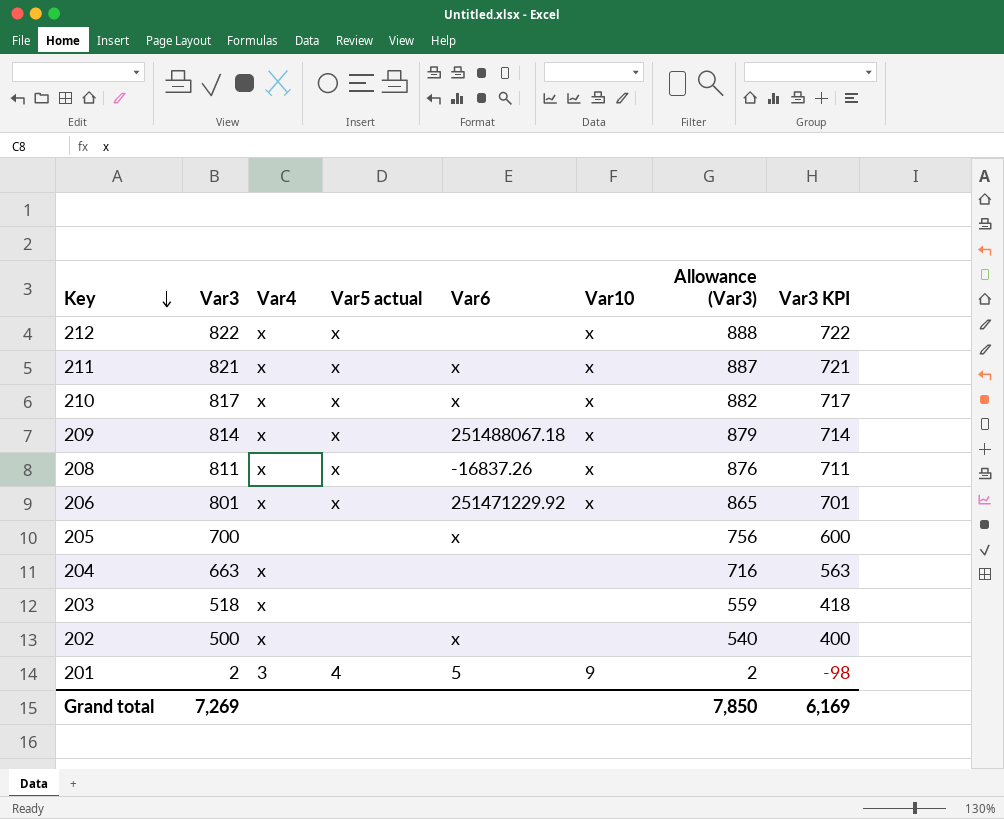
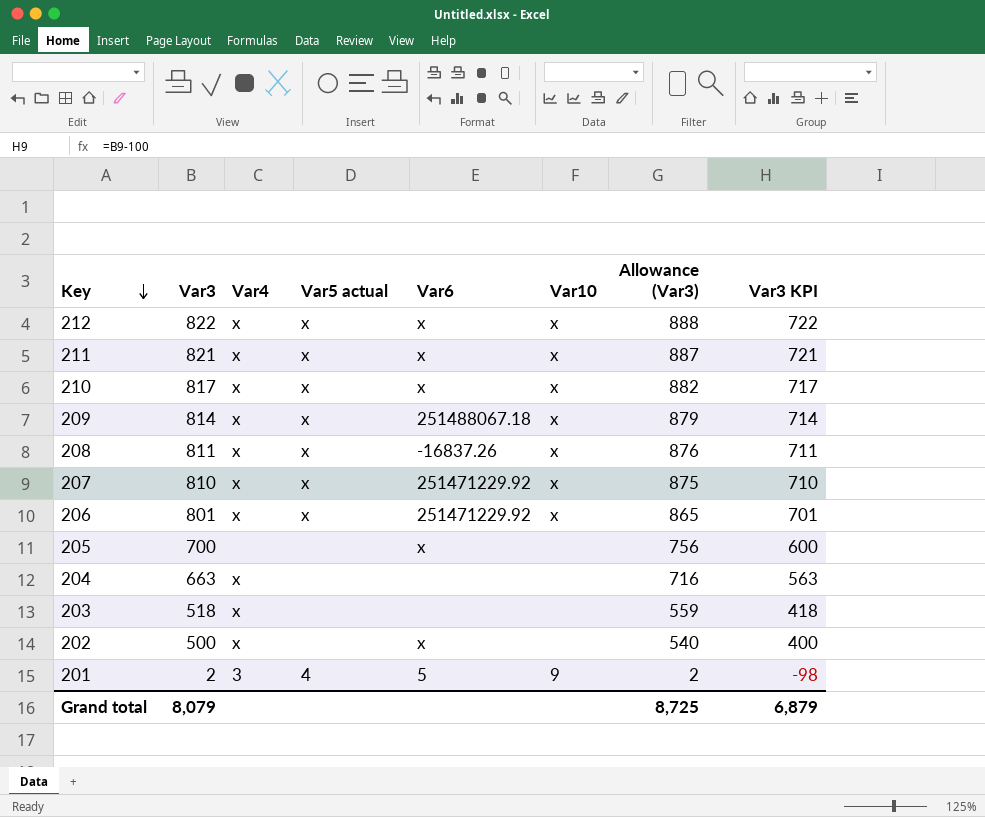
212 | Var6: none -> х
row 207: none -> 810 | х | х | 251471229.92 | х | 875 | 710
Grand total | Var3: 7,269 -> 8,079
Grand total | Allowance (Var3): 7,850 -> 8,725
Grand total | Var3 KPI: 6,169 -> 6,879

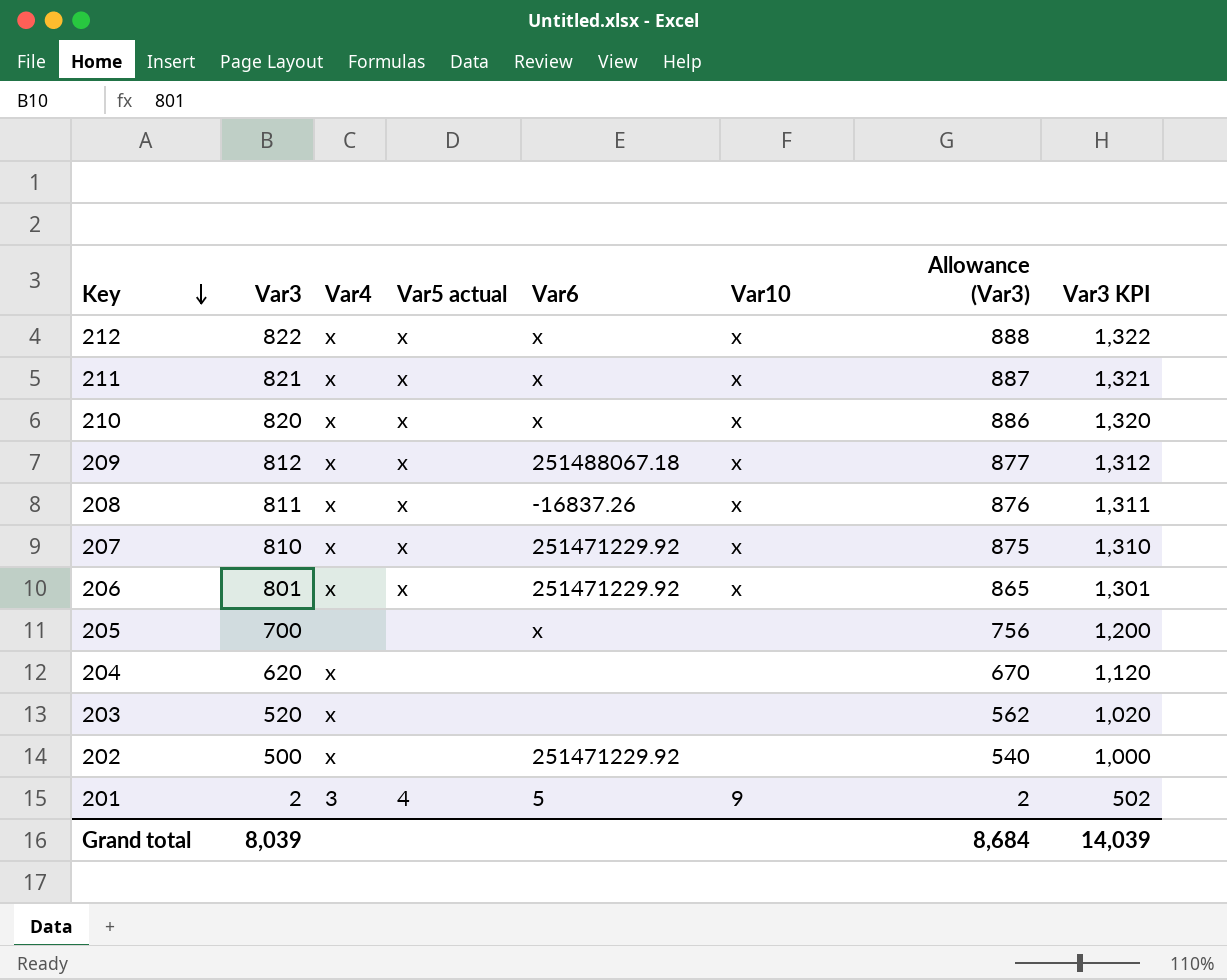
column Var3 KPI | formula: [Var3] - 100 -> [Var3] + 500
210 | Var3: 817 -> 820
210 | Allowance (Var3): 882 -> 886
209 | Var3: 814 -> 812
209 | Allowance (Var3): 879 -> 877
204 | Var3: 663 -> 620
204 | Allowance (Var3): 716 -> 670
203 | Var3: 518 -> 520
203 | Allowance (Var3): 559 -> 562
202 | Var6: x -> 251471229.92
Grand total | Var3: 8,079 -> 8,039
Grand total | Allowance (Var3): 8,725 -> 8,684
Grand total | Var3 KPI: 6,879 -> 14,039

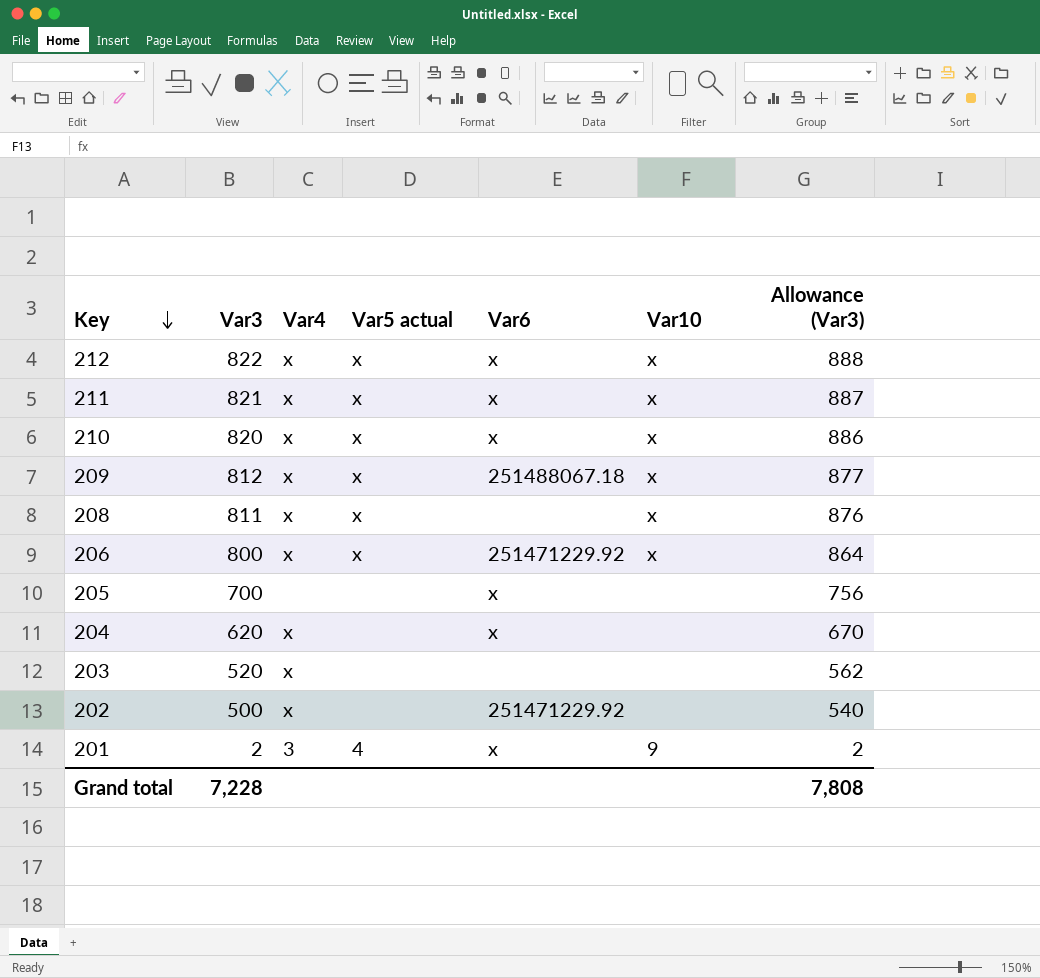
column Var3 KPI | formula: [Var3] + 500 -> none
row 207: 810 | х | х | 251471229.92 | х | 875 | 1,310 -> none
208 | Var6: -16837.26 -> none
206 | Var3: 801 -> 800
206 | Allowance (Var3): 865 -> 864
205 | Var6: x -> х
204 | Var6: none -> х
201 | Var6: 5 -> х
Grand total | Var3: 8,039 -> 7,228
Grand total | Allowance (Var3): 8,684 -> 7,808

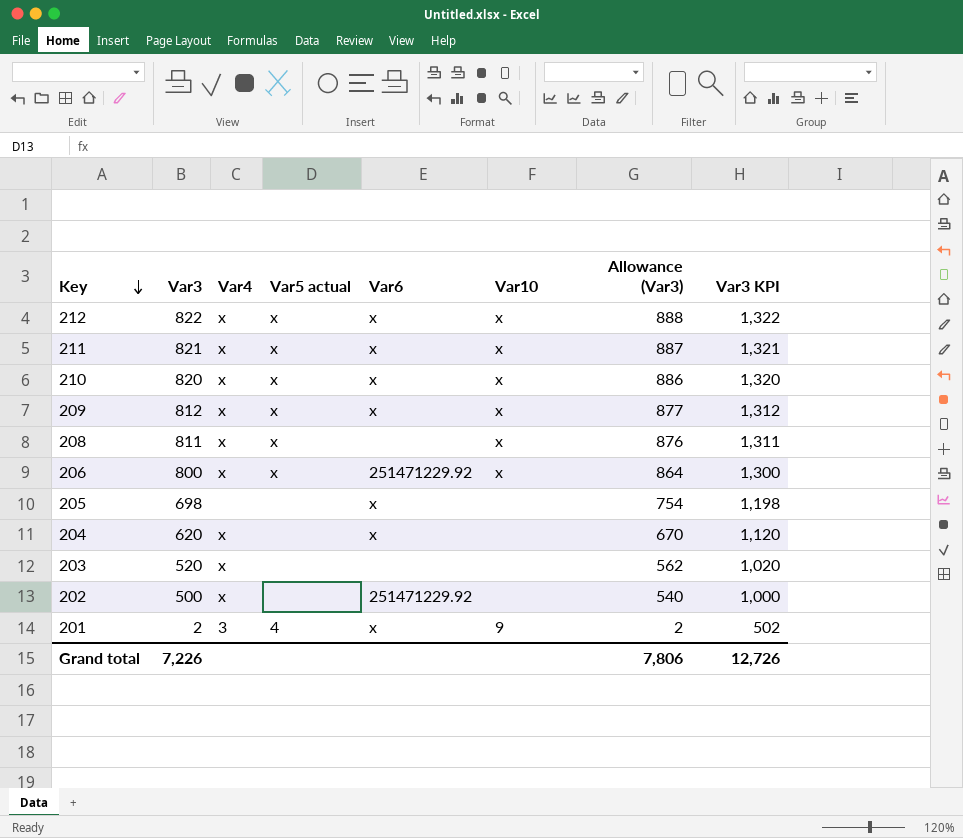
column Var3 KPI | formula: none -> [Var3] + 500
209 | Var6: 251488067.18 -> х
205 | Var3: 700 -> 698
205 | Allowance (Var3): 756 -> 754
Grand total | Var3: 7,228 -> 7,226
Grand total | Allowance (Var3): 7,808 -> 7,806

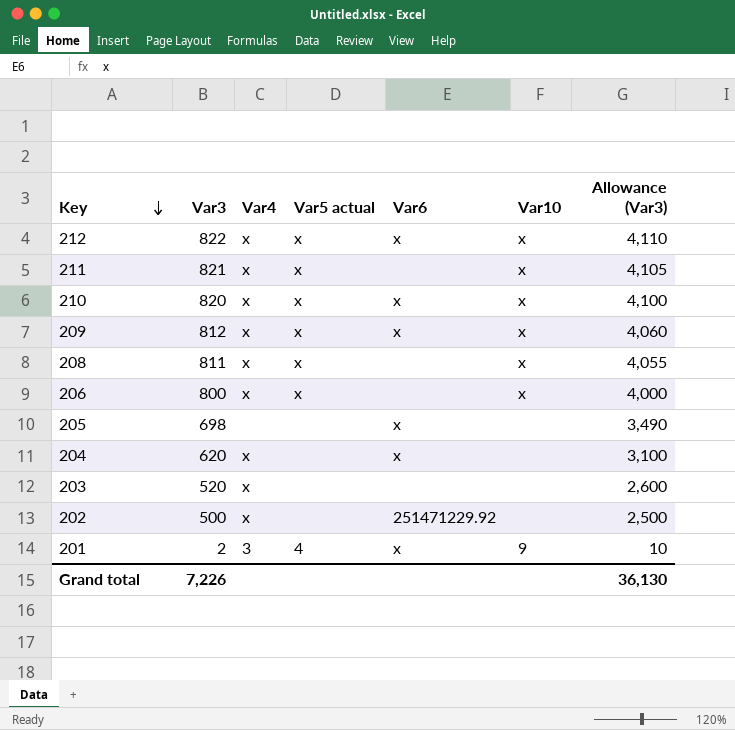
column Var3 KPI | formula: [Var3] + 500 -> none
column Allowance (Var3) | formula: [Var3] * 1.08 -> [Var3] * 5
211 | Var6: х -> none
206 | Var6: 251471229.92 -> none
Grand total | Allowance (Var3): 7,806 -> 36,130

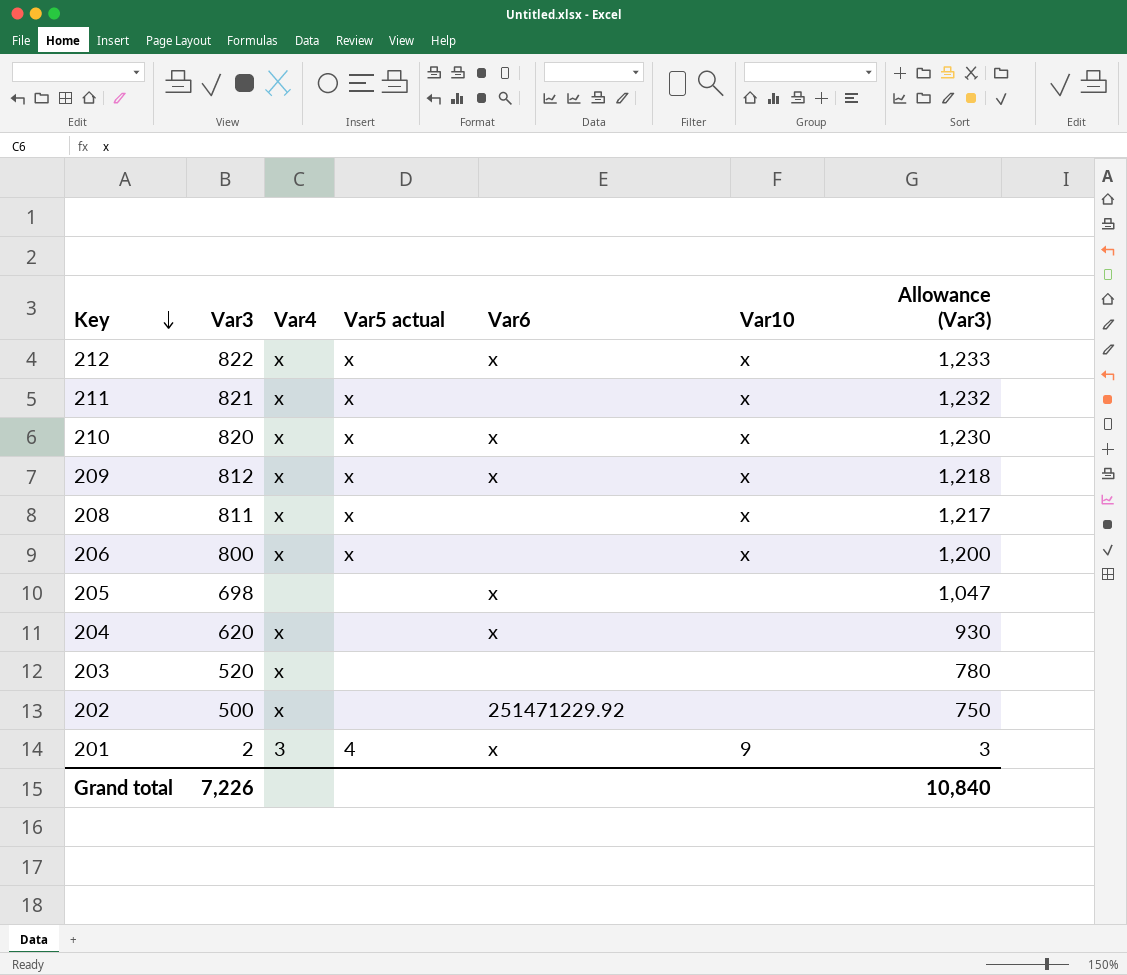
column Allowance (Var3) | formula: [Var3] * 5 -> [Var3] * 1.5
Grand total | Allowance (Var3): 36,130 -> 10,840

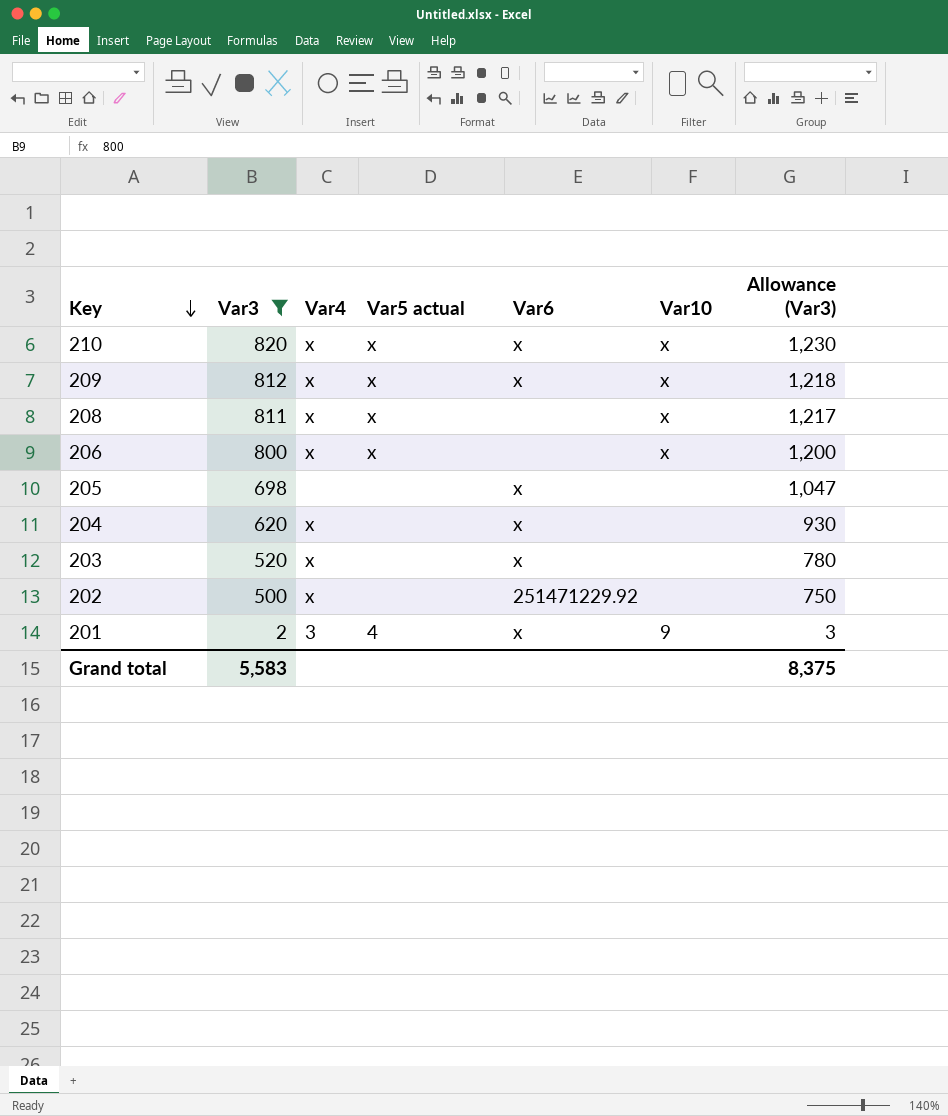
filter: none -> Var3 <= 820
210 | Var6: х -> x
203 | Var6: none -> х
Grand total | Var3: 7,226 -> 5,583
Grand total | Allowance (Var3): 10,840 -> 8,375

